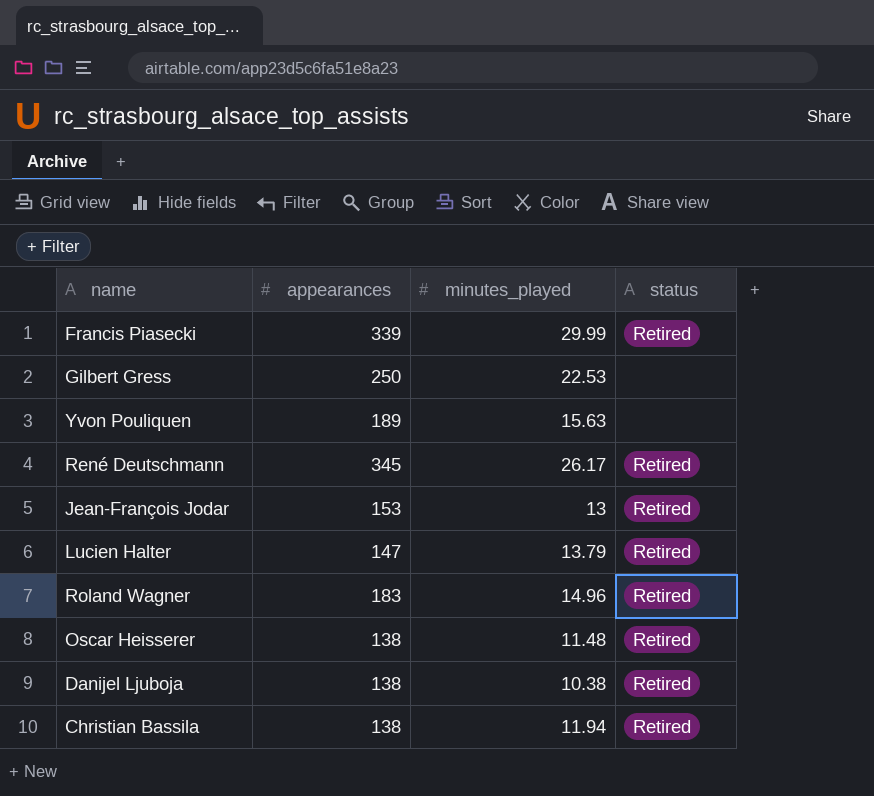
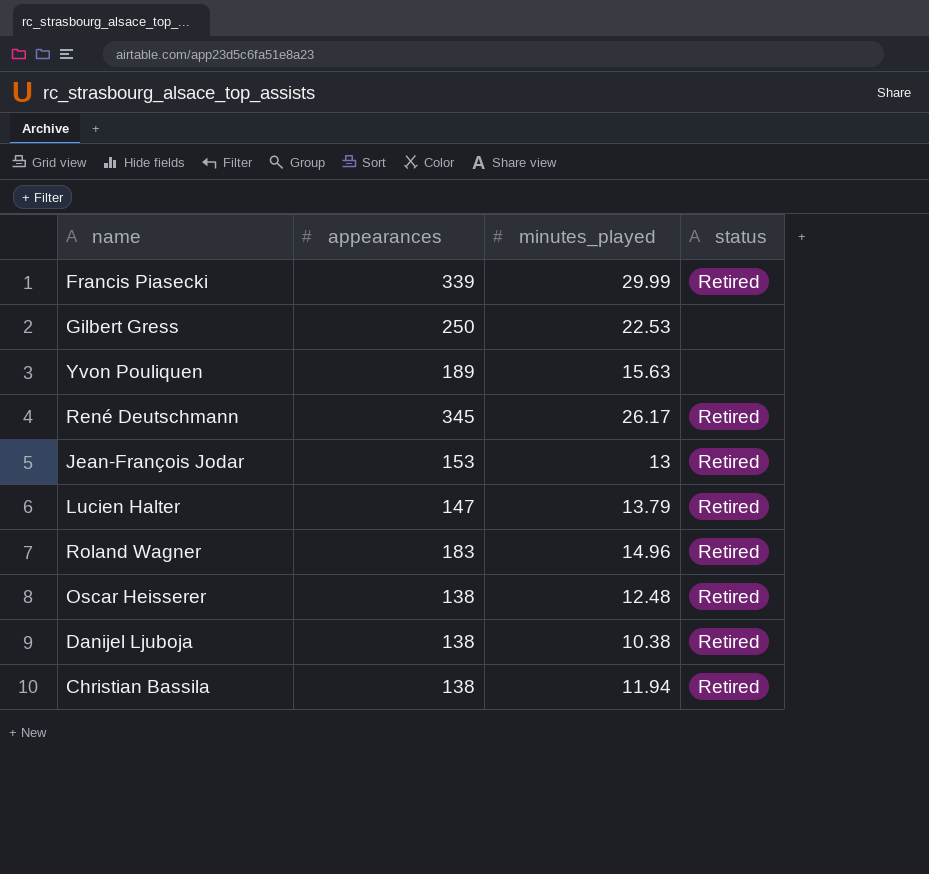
Oscar Heisserer | minutes_played: 11.48 -> 12.48

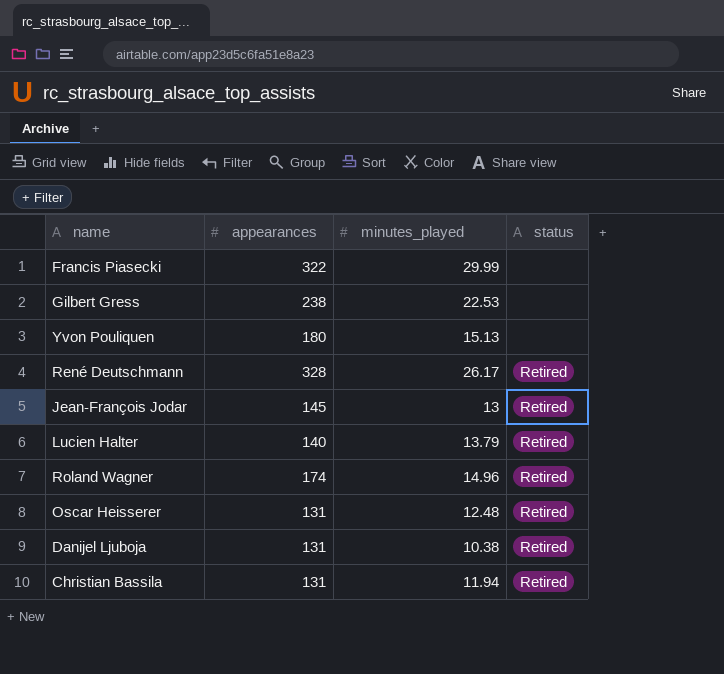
Francis Piasecki | appearances: 339 -> 322
Francis Piasecki | status: Retired -> none
Gilbert Gress | appearances: 250 -> 238
Yvon Pouliquen | appearances: 189 -> 180
Yvon Pouliquen | minutes_played: 15.63 -> 15.13
René Deutschmann | appearances: 345 -> 328
Jean-François Jodar | appearances: 153 -> 145
Lucien Halter | appearances: 147 -> 140
Roland Wagner | appearances: 183 -> 174
Oscar Heisserer | appearances: 138 -> 131
Danijel Ljuboja | appearances: 138 -> 131
Christian Bassila | appearances: 138 -> 131

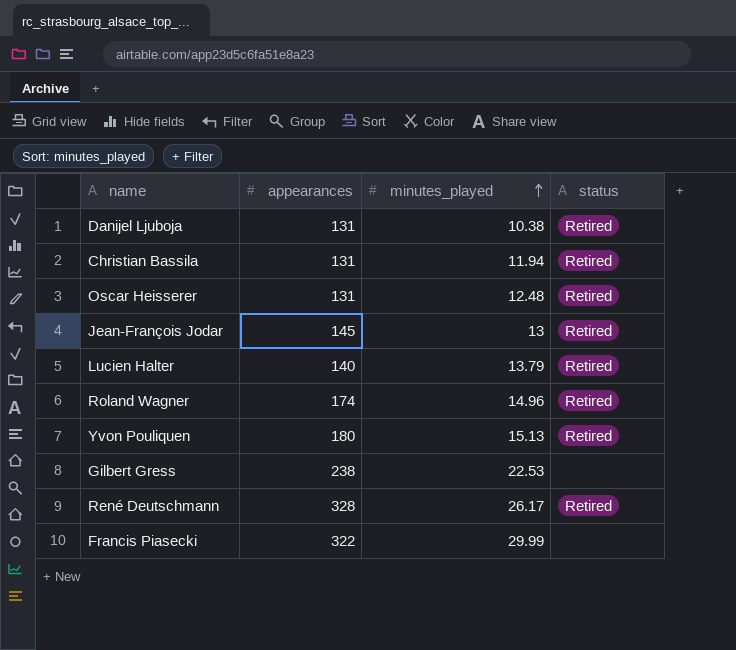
row order: none -> minutes_played ascending
Yvon Pouliquen | status: none -> Retired

